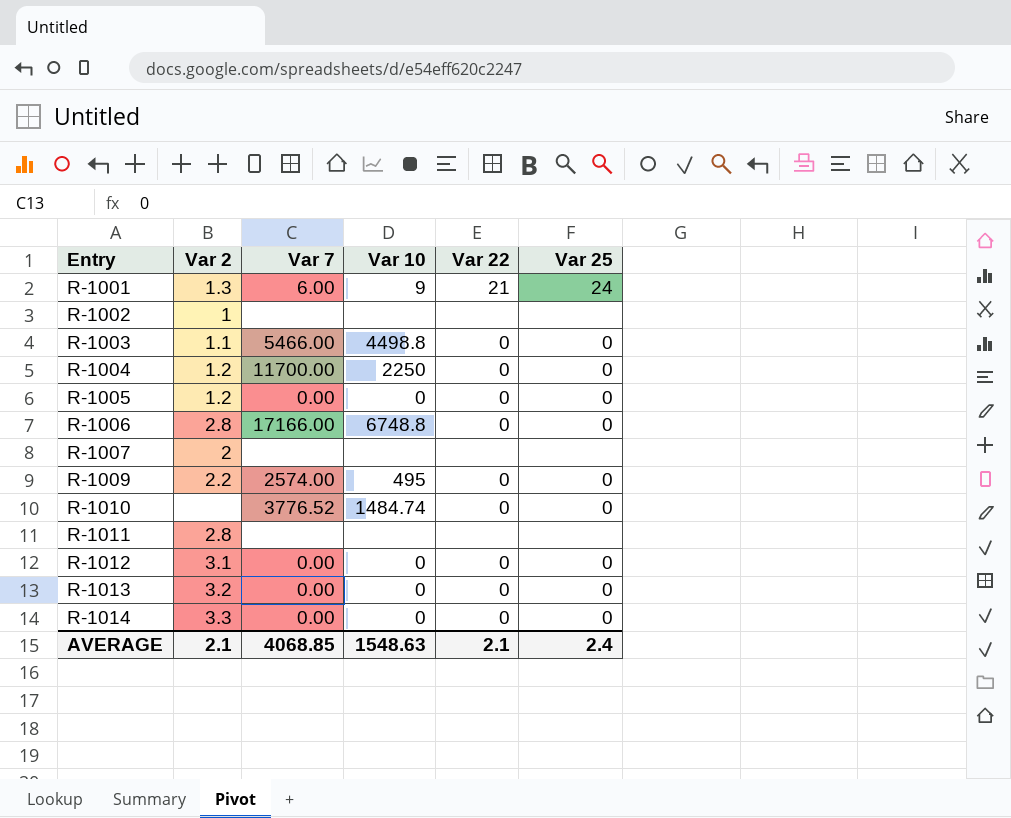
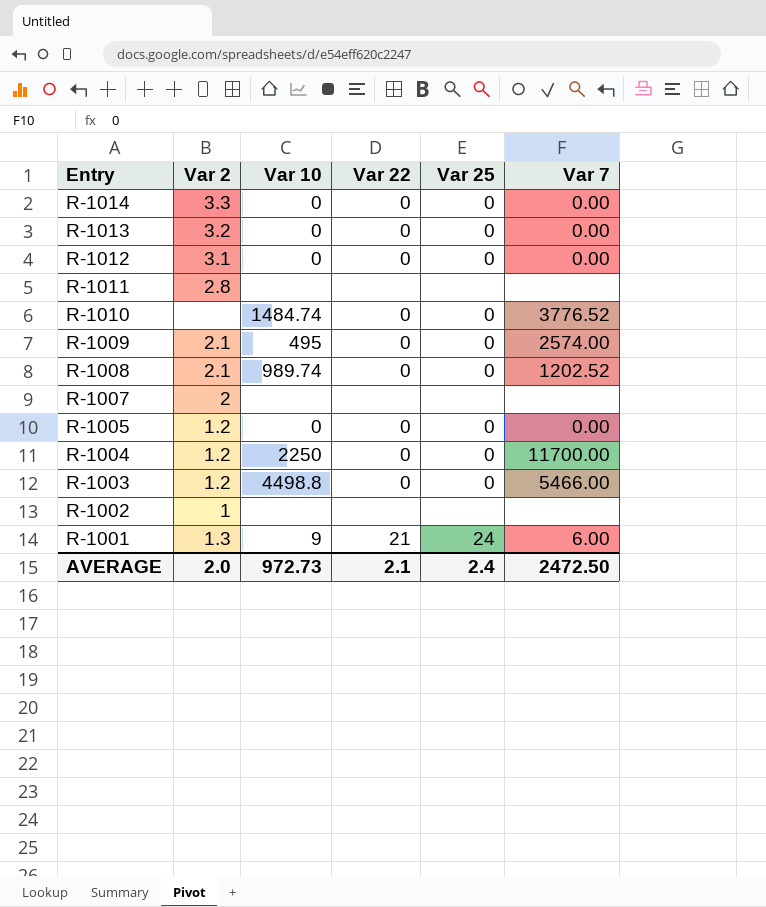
row order: Entry ascending -> Entry descending
column Var 7 | position: 3 -> 6
row R-1006: 2.8 | 17166.00 | 6748.8 | 0 | 0 -> none
R-1009 | Var 2: 2.2 -> 2.1
row R-1008: none -> 2.1 | 989.74 | 0 | 0 | 1202.52
R-1003 | Var 2: 1.1 -> 1.2
AVERAGE | Var 2: 2.1 -> 2.0
AVERAGE | Var 10: 1548.63 -> 972.73
AVERAGE | Var 7: 4068.85 -> 2472.50

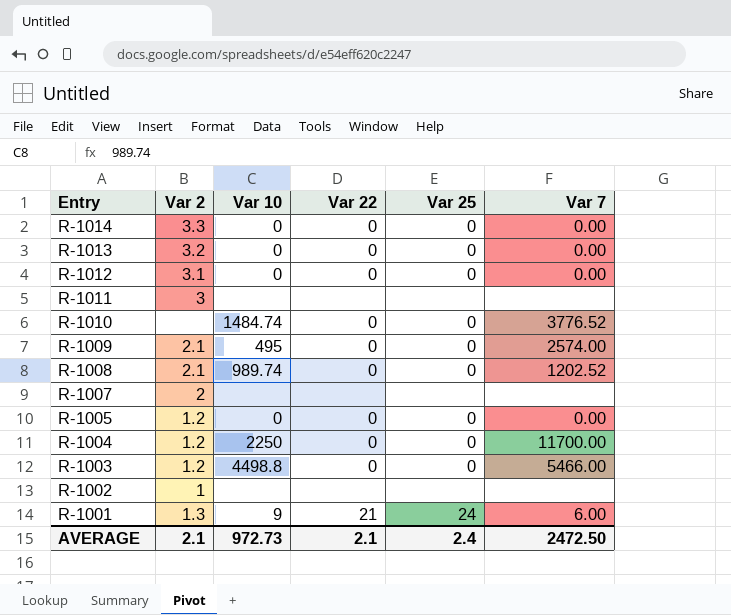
R-1011 | Var 2: 2.8 -> 3
AVERAGE | Var 2: 2.0 -> 2.1

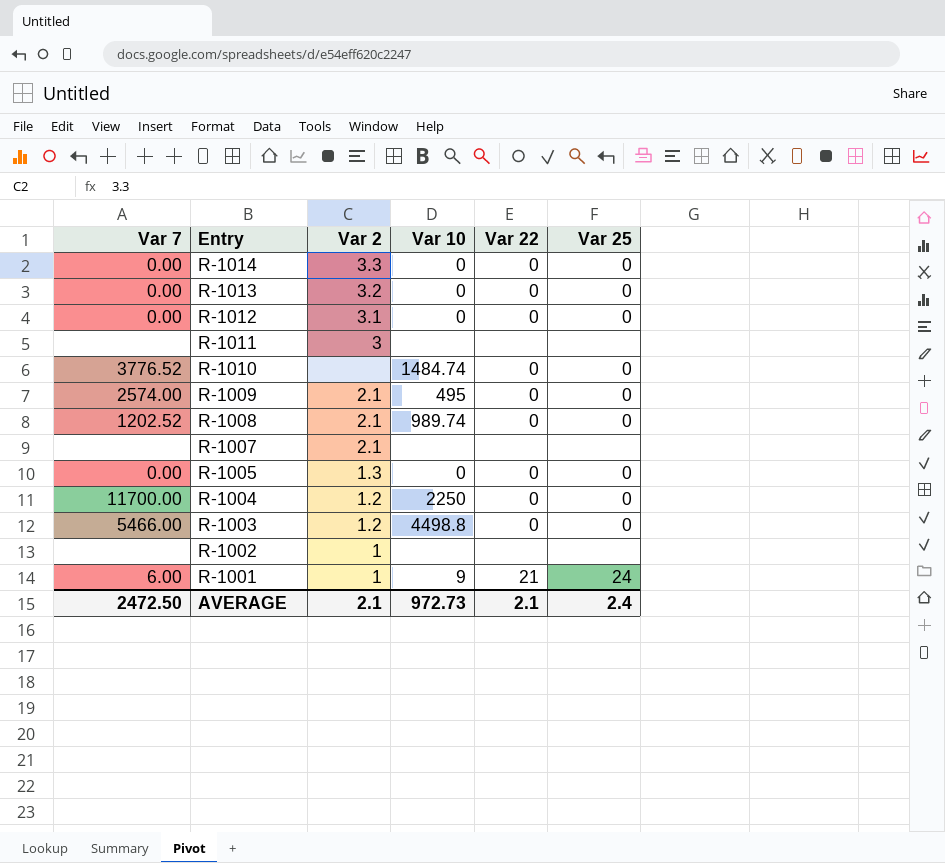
column Var 7 | position: 6 -> 1
R-1007 | Var 2: 2 -> 2.1
R-1005 | Var 2: 1.2 -> 1.3
R-1001 | Var 2: 1.3 -> 1

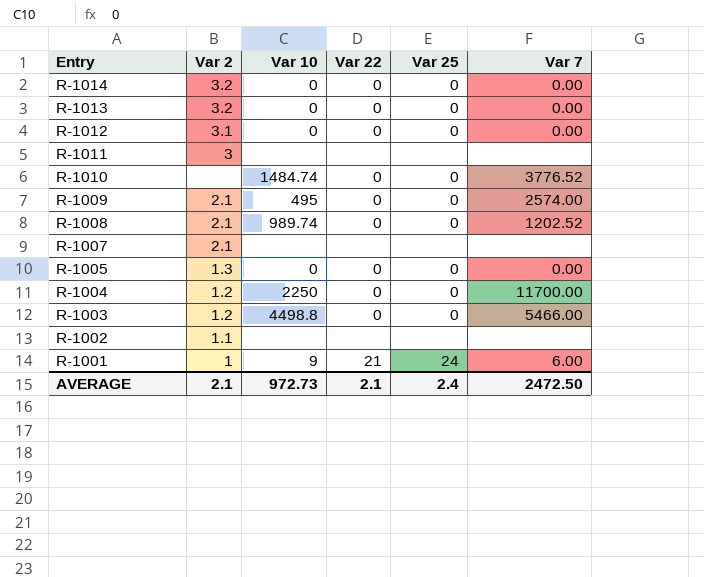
column Var 7 | position: 1 -> 6
R-1014 | Var 2: 3.3 -> 3.2
R-1002 | Var 2: 1 -> 1.1

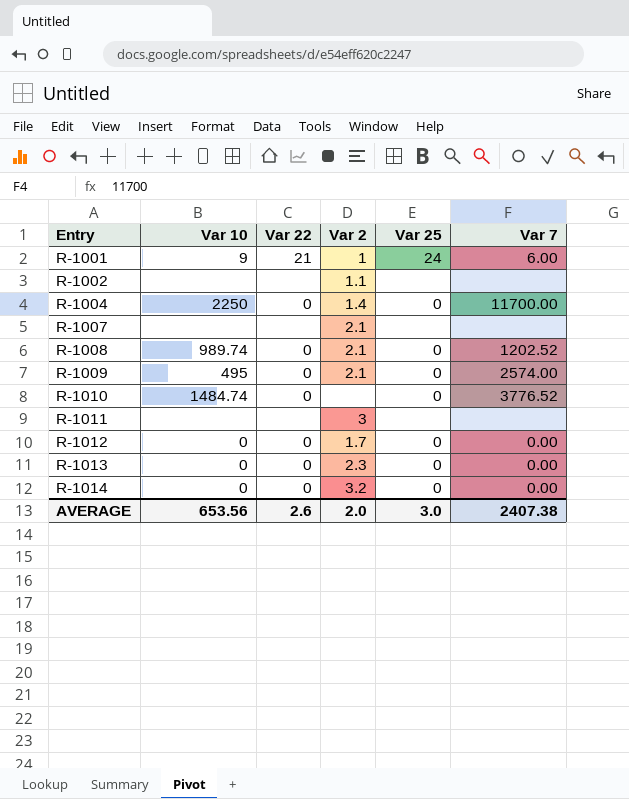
row order: Entry descending -> Entry ascending
column Var 2 | position: 2 -> 4
row R-1005: 1.3 | 0 | 0 | 0 | 0.00 -> none
row R-1003: 1.2 | 4498.8 | 0 | 0 | 5466.00 -> none
R-1004 | Var 2: 1.2 -> 1.4
R-1012 | Var 2: 3.1 -> 1.7
R-1013 | Var 2: 3.2 -> 2.3
AVERAGE | Var 10: 972.73 -> 653.56
AVERAGE | Var 22: 2.1 -> 2.6
AVERAGE | Var 2: 2.1 -> 2.0
AVERAGE | Var 25: 2.4 -> 3.0
AVERAGE | Var 7: 2472.50 -> 2407.38

